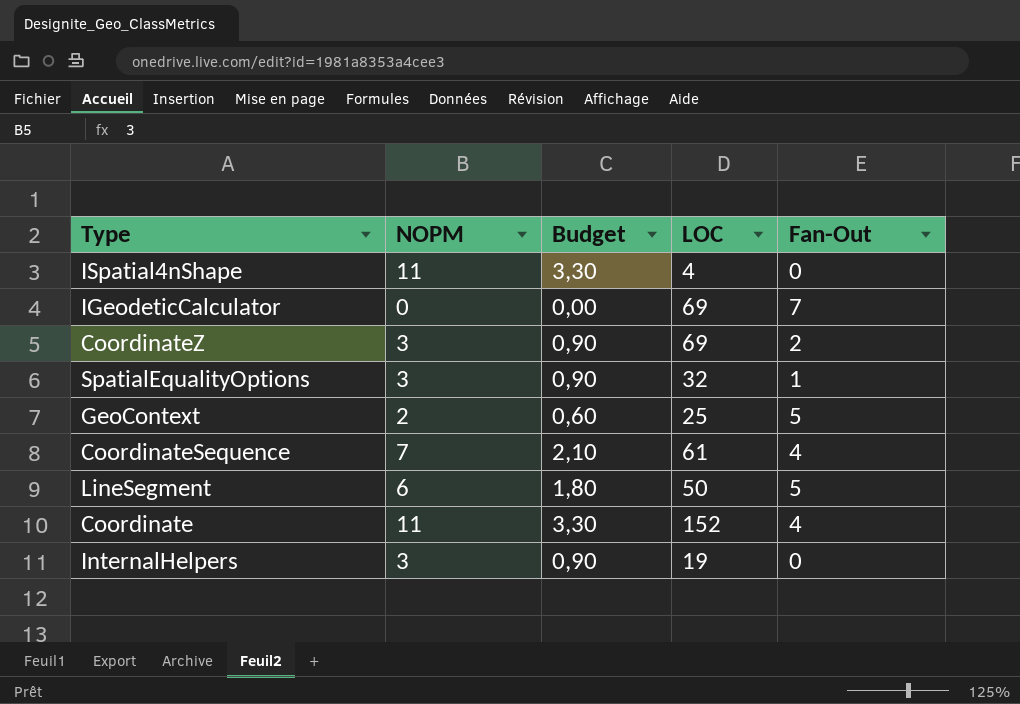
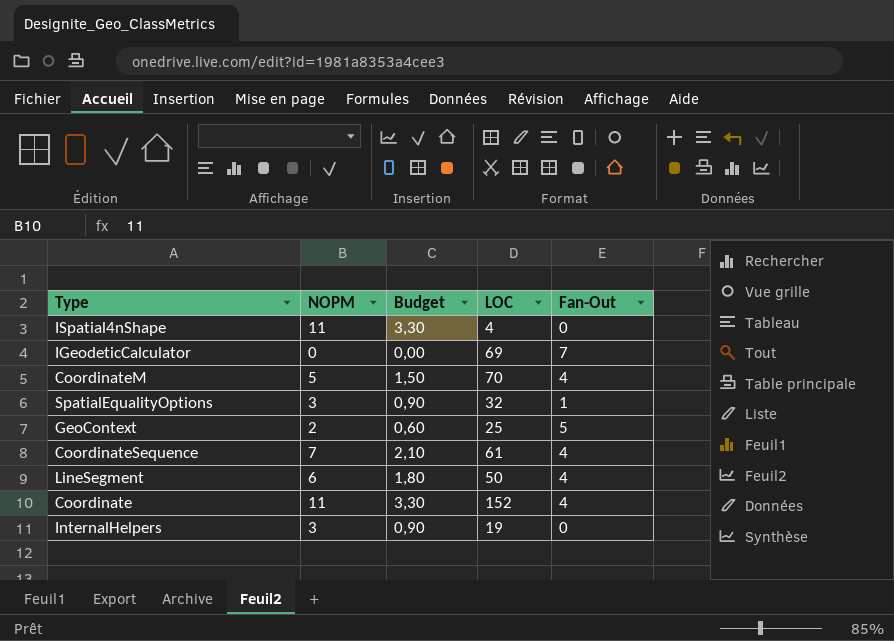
row CoordinateZ: 3 | 0,90 | 69 | 2 -> none
row CoordinateM: none -> 5 | 1,50 | 70 | 4
LineSegment | Fan-Out: 5 -> 4

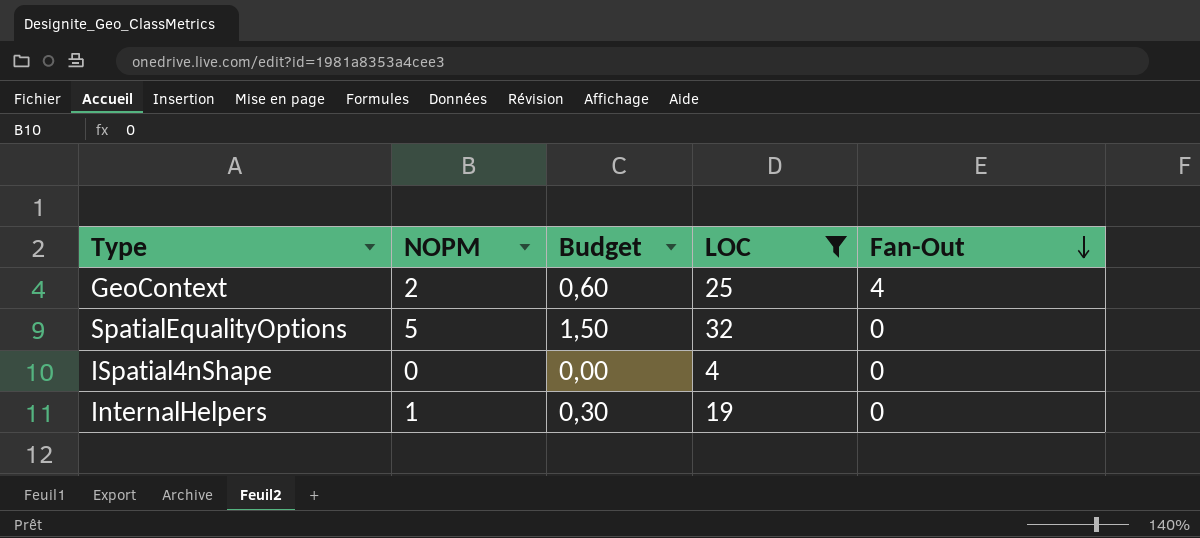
filter: none -> LOC <= 32
row order: none -> Fan-Out descending
GeoContext | Fan-Out: 5 -> 4
SpatialEqualityOptions | NOPM: 3 -> 5
SpatialEqualityOptions | Budget: 0,90 -> 1,50
SpatialEqualityOptions | Fan-Out: 1 -> 0
ISpatial4nShape | NOPM: 11 -> 0
ISpatial4nShape | Budget: 3,30 -> 0,00
InternalHelpers | NOPM: 3 -> 1
InternalHelpers | Budget: 0,90 -> 0,30

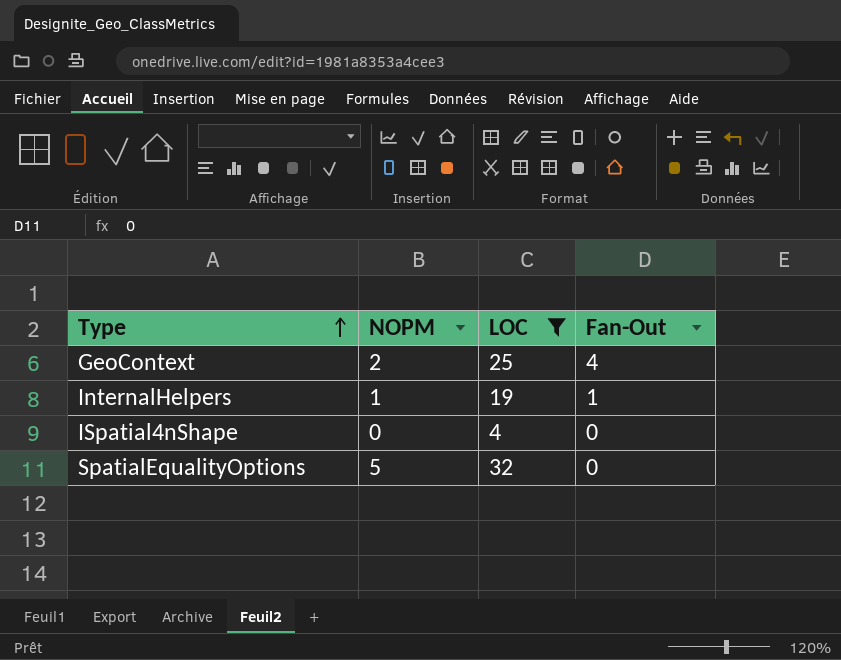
row order: Fan-Out descending -> Type ascending
column Budget | formula: [NOPM] * 0,3 -> none
InternalHelpers | Fan-Out: 0 -> 1

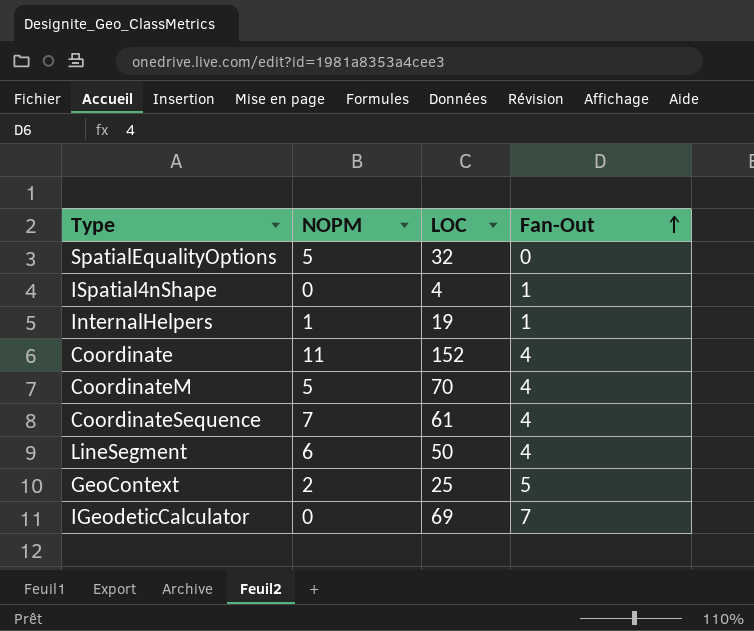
filter: LOC <= 32 -> none
row order: Type ascending -> Fan-Out ascending
ISpatial4nShape | Fan-Out: 0 -> 1
GeoContext | Fan-Out: 4 -> 5

